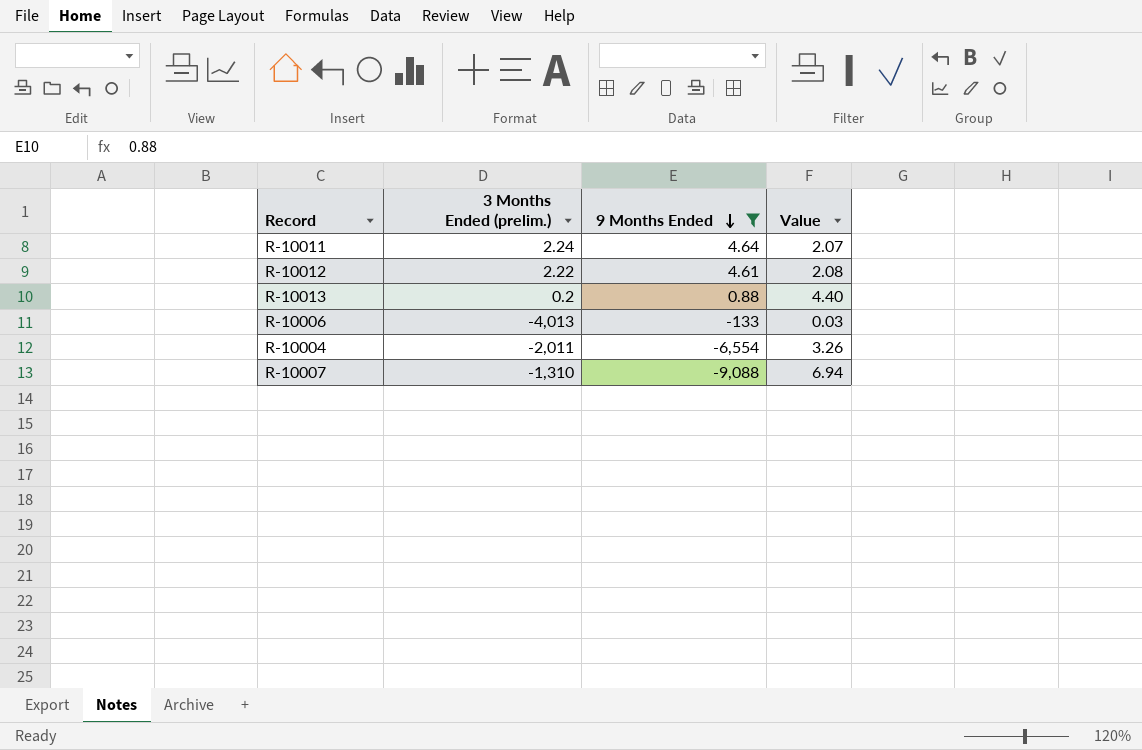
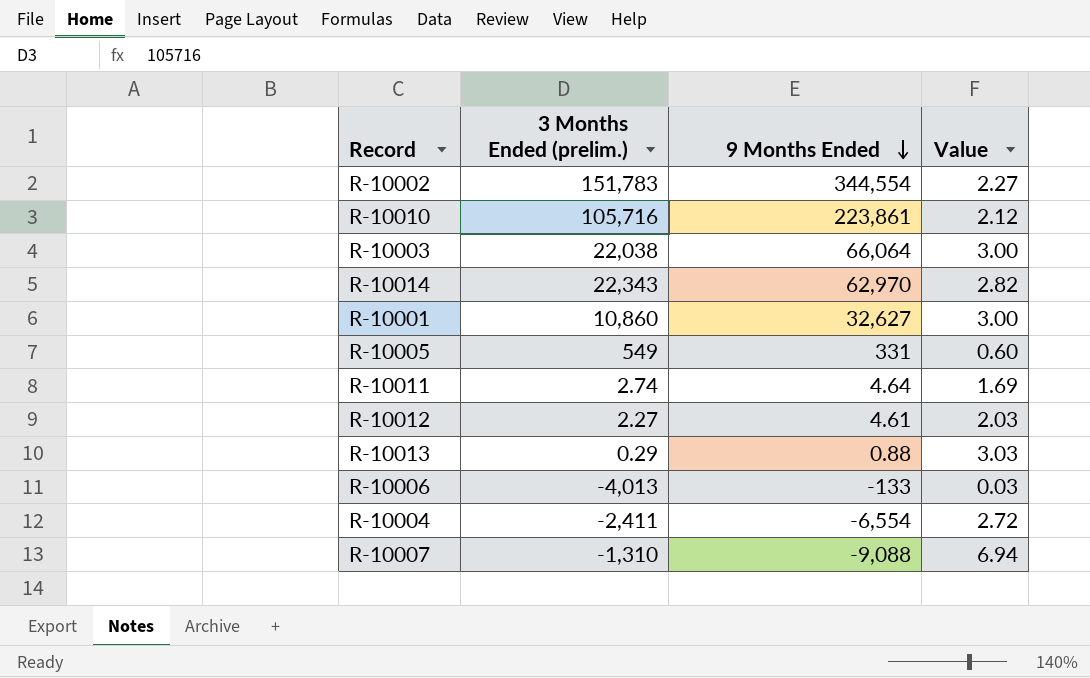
filter: 9 Months Ended <= 4.64 -> none
R-10011 | 3 Months Ended (prelim.): 2.24 -> 2.74
R-10011 | Value: 2.07 -> 1.69
R-10012 | 3 Months Ended (prelim.): 2.22 -> 2.27
R-10012 | Value: 2.08 -> 2.03
R-10013 | 3 Months Ended (prelim.): 0.2 -> 0.29
R-10013 | Value: 4.40 -> 3.03
R-10004 | 3 Months Ended (prelim.): -2,011 -> -2,411
R-10004 | Value: 3.26 -> 2.72

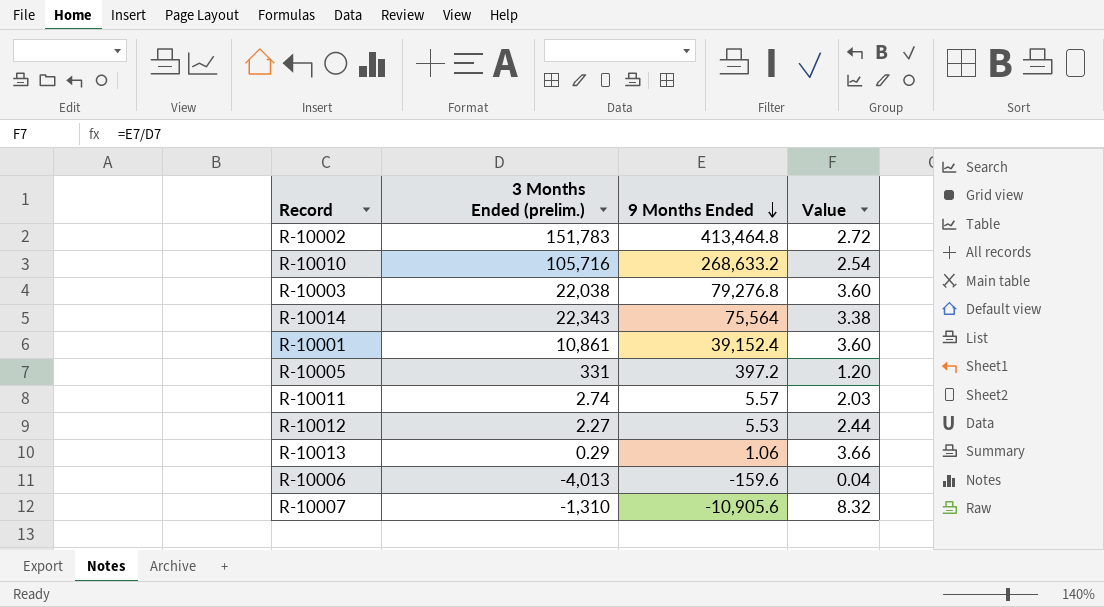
row R-10004: -2,411 | -6,554 | 2.72 -> none
R-10002 | 9 Months Ended: 344,554 -> 413,464.8
R-10002 | Value: 2.27 -> 2.72
R-10010 | 9 Months Ended: 223,861 -> 268,633.2
R-10010 | Value: 2.12 -> 2.54
R-10003 | 9 Months Ended: 66,064 -> 79,276.8
R-10003 | Value: 3.00 -> 3.60
R-10014 | 9 Months Ended: 62,970 -> 75,564
R-10014 | Value: 2.82 -> 3.38
R-10001 | 3 Months Ended (prelim.): 10,860 -> 10,861
R-10001 | 9 Months Ended: 32,627 -> 39,152.4
R-10001 | Value: 3.00 -> 3.60
R-10005 | 3 Months Ended (prelim.): 549 -> 331
R-10005 | 9 Months Ended: 331 -> 397.2
R-10005 | Value: 0.60 -> 1.20
R-10011 | 9 Months Ended: 4.64 -> 5.57
R-10011 | Value: 1.69 -> 2.03
R-10012 | 9 Months Ended: 4.61 -> 5.53
R-10012 | Value: 2.03 -> 2.44
R-10013 | 9 Months Ended: 0.88 -> 1.06
R-10013 | Value: 3.03 -> 3.66
R-10006 | 9 Months Ended: -133 -> -159.6
R-10006 | Value: 0.03 -> 0.04
R-10007 | 9 Months Ended: -9,088 -> -10,905.6
R-10007 | Value: 6.94 -> 8.32

